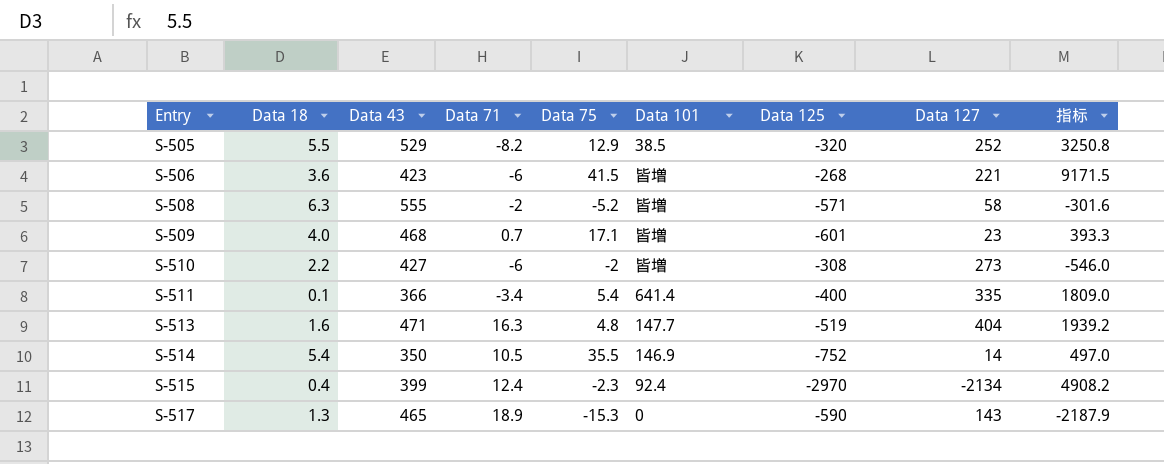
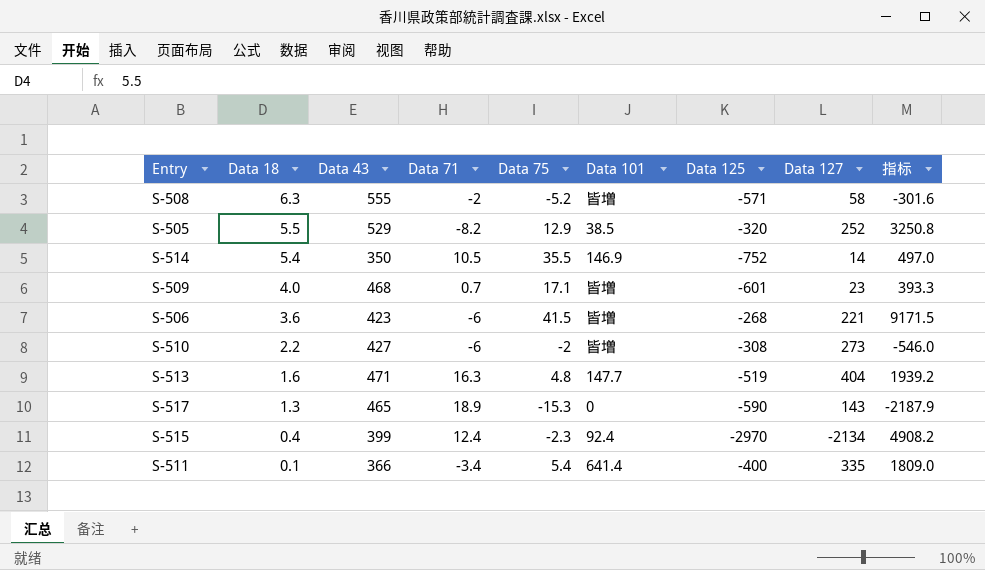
row order: Entry ascending -> Data 18 descending

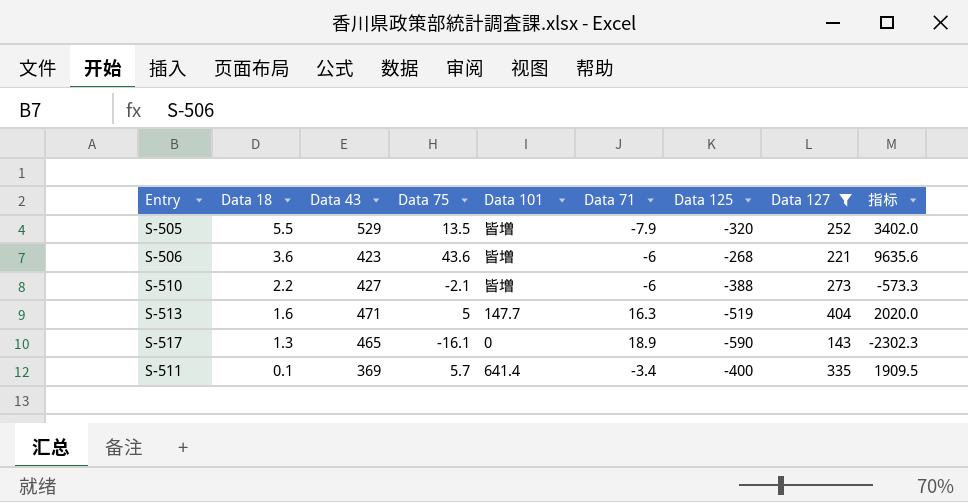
filter: none -> Data 127 >= 143
column Data 71 | position: 4 -> 6
S-505 | Data 75: 12.9 -> 13.5
S-505 | Data 101: 38.5 -> 皆増
S-505 | Data 71: -8.2 -> -7.9
S-505 | 指标: 3250.8 -> 3402.0
S-506 | Data 75: 41.5 -> 43.6
S-506 | 指标: 9171.5 -> 9635.6
S-510 | Data 75: -2 -> -2.1
S-510 | Data 125: -308 -> -388
S-510 | 指标: -546.0 -> -573.3
S-513 | Data 75: 4.8 -> 5
S-513 | 指标: 1939.2 -> 2020.0
S-517 | Data 75: -15.3 -> -16.1
S-517 | 指标: -2187.9 -> -2302.3
S-511 | Data 43: 366 -> 369
S-511 | Data 75: 5.4 -> 5.7
S-511 | 指标: 1809.0 -> 1909.5

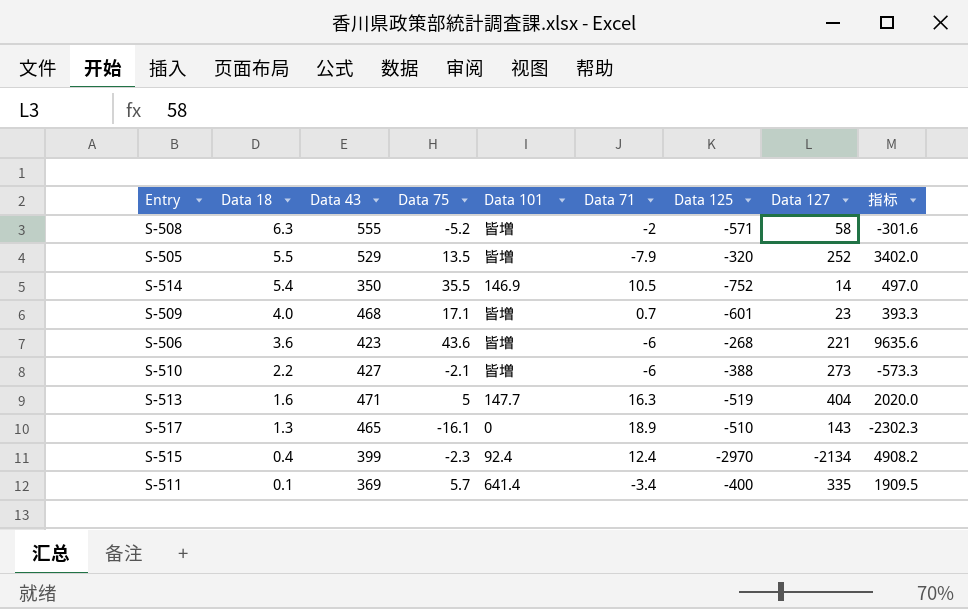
filter: Data 127 >= 143 -> none
S-517 | Data 125: -590 -> -510

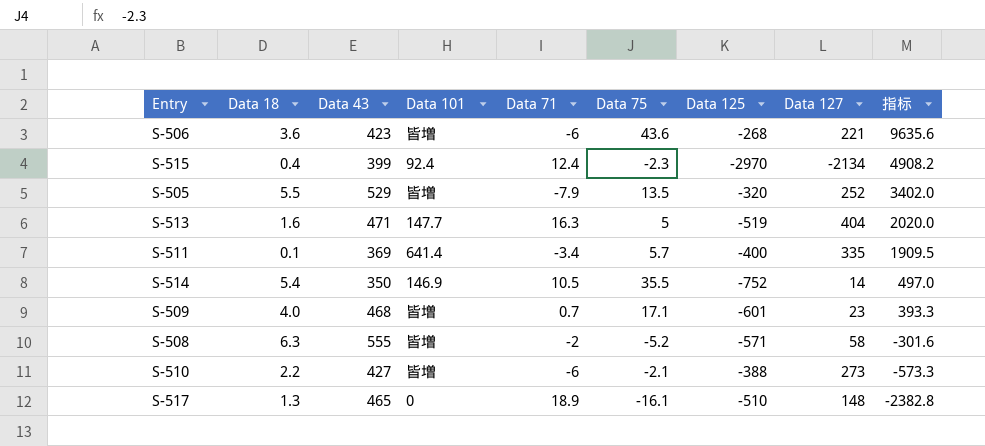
row order: Data 18 descending -> 指标 descending
column Data 75 | position: 4 -> 6
S-517 | Data 127: 143 -> 148
S-517 | 指标: -2302.3 -> -2382.8

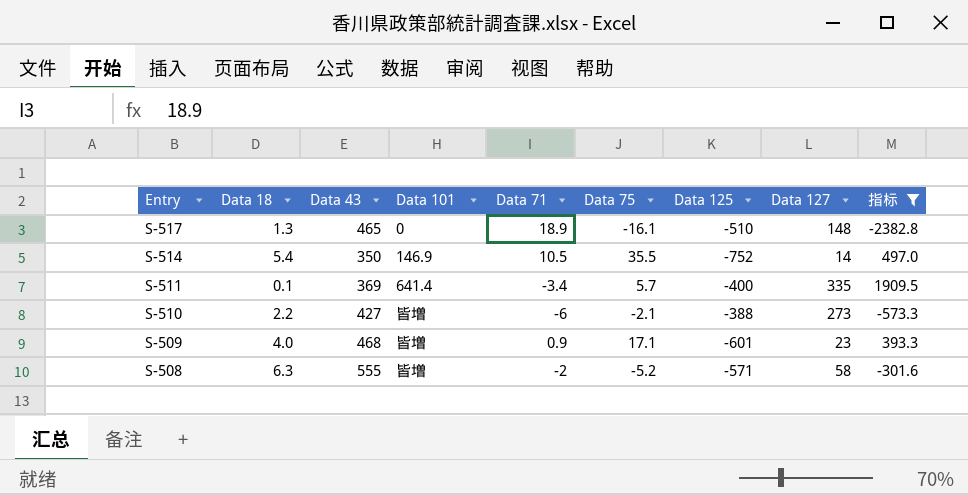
filter: none -> 指标 <= 1909.5
row order: 指标 descending -> Entry descending
S-509 | Data 71: 0.7 -> 0.9

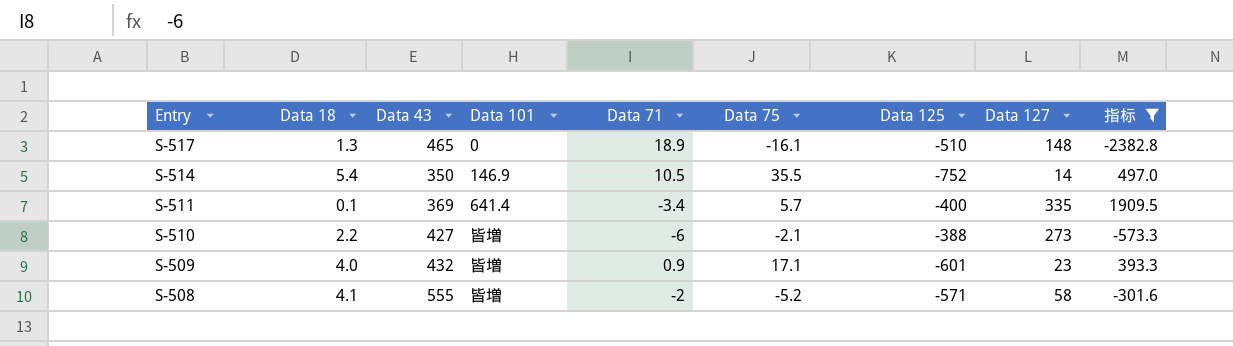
S-509 | Data 43: 468 -> 432
S-508 | Data 18: 6.3 -> 4.1

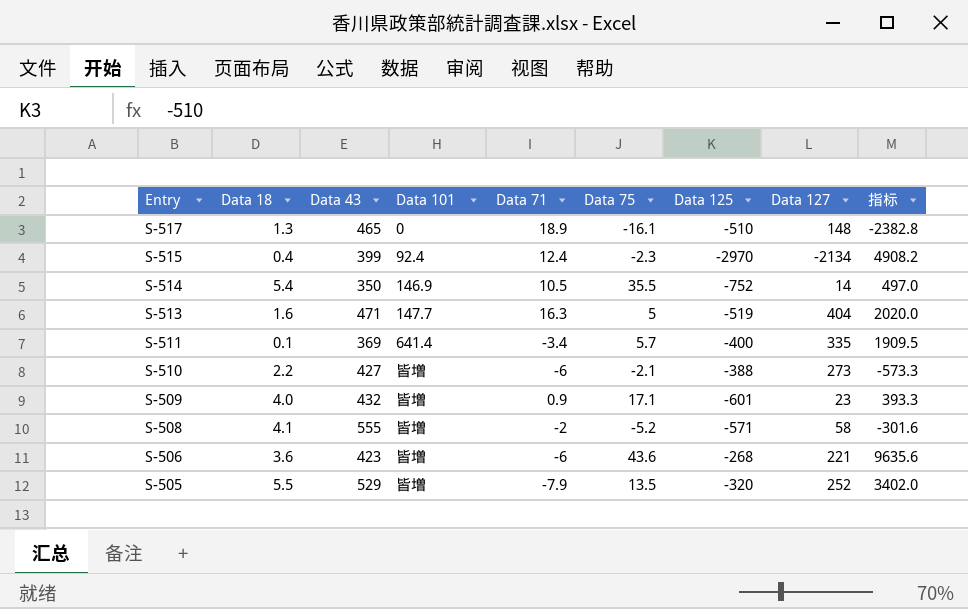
filter: 指标 <= 1909.5 -> none

